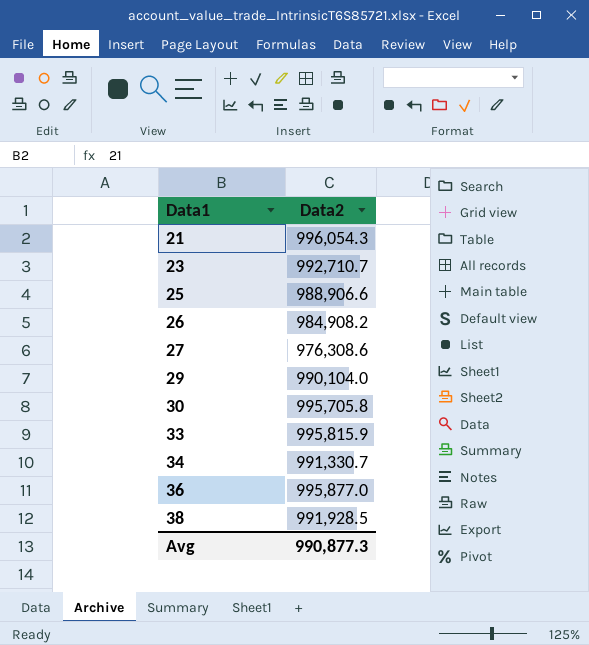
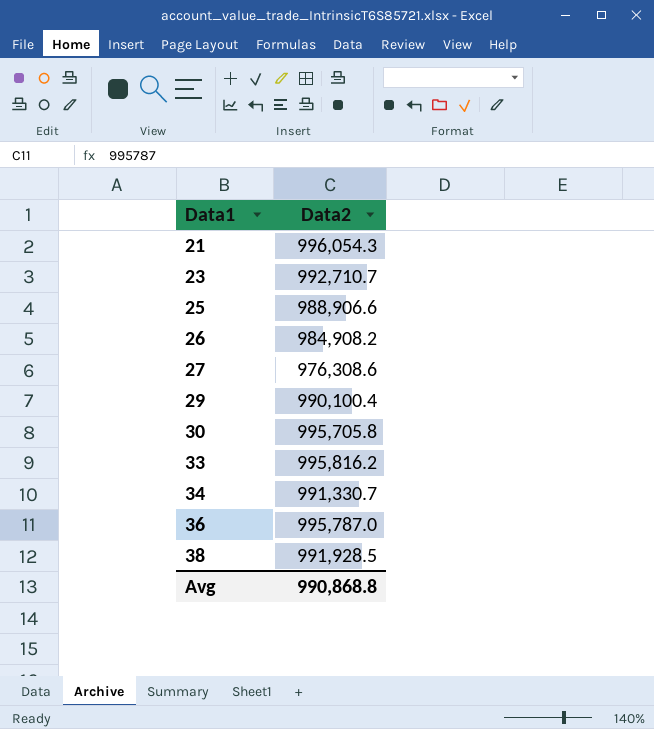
29 | Data2: 990,104.0 -> 990,100.4
33 | Data2: 995,815.9 -> 995,816.2
36 | Data2: 995,877.0 -> 995,787.0
Avg | Data2: 990,877.3 -> 990,868.8

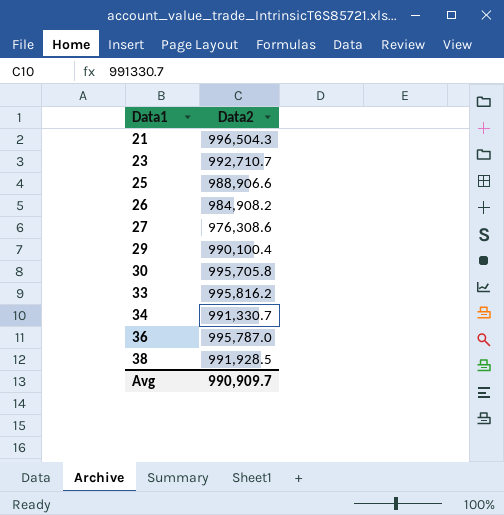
21 | Data2: 996,054.3 -> 996,504.3
Avg | Data2: 990,868.8 -> 990,909.7

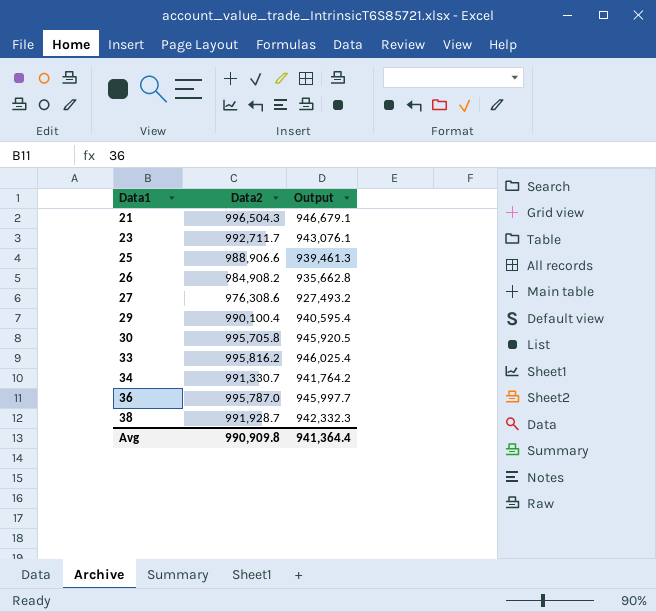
column Output | formula: none -> [Data2] * 0.95
23 | Data2: 992,710.7 -> 992,711.7
38 | Data2: 991,928.5 -> 991,928.7
Avg | Data2: 990,909.7 -> 990,909.8

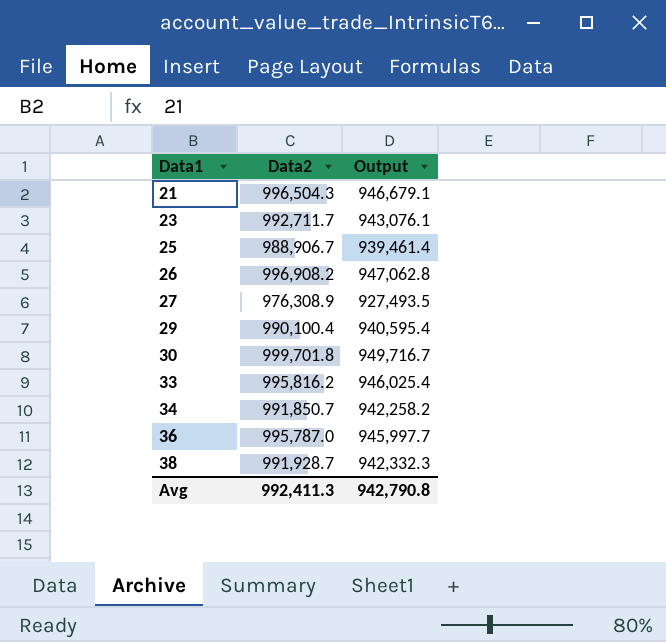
25 | Data2: 988,906.6 -> 988,906.7
25 | Output: 939,461.3 -> 939,461.4
26 | Data2: 984,908.2 -> 996,908.2
26 | Output: 935,662.8 -> 947,062.8
27 | Data2: 976,308.6 -> 976,308.9
27 | Output: 927,493.2 -> 927,493.5
30 | Data2: 995,705.8 -> 999,701.8
30 | Output: 945,920.5 -> 949,716.7
34 | Data2: 991,330.7 -> 991,850.7
34 | Output: 941,764.2 -> 942,258.2
Avg | Data2: 990,909.8 -> 992,411.3
Avg | Output: 941,364.4 -> 942,790.8

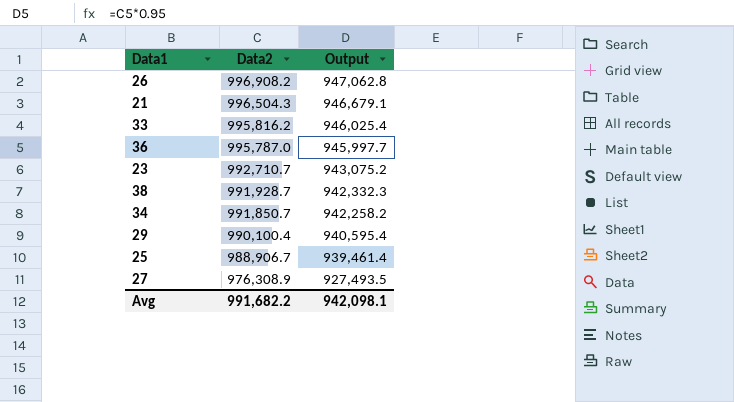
row order: Data1 ascending -> Data2 descending
row 30: 999,701.8 | 949,716.7 -> none
23 | Data2: 992,711.7 -> 992,710.7
23 | Output: 943,076.1 -> 943,075.2
Avg | Data2: 992,411.3 -> 991,682.2
Avg | Output: 942,790.8 -> 942,098.1

